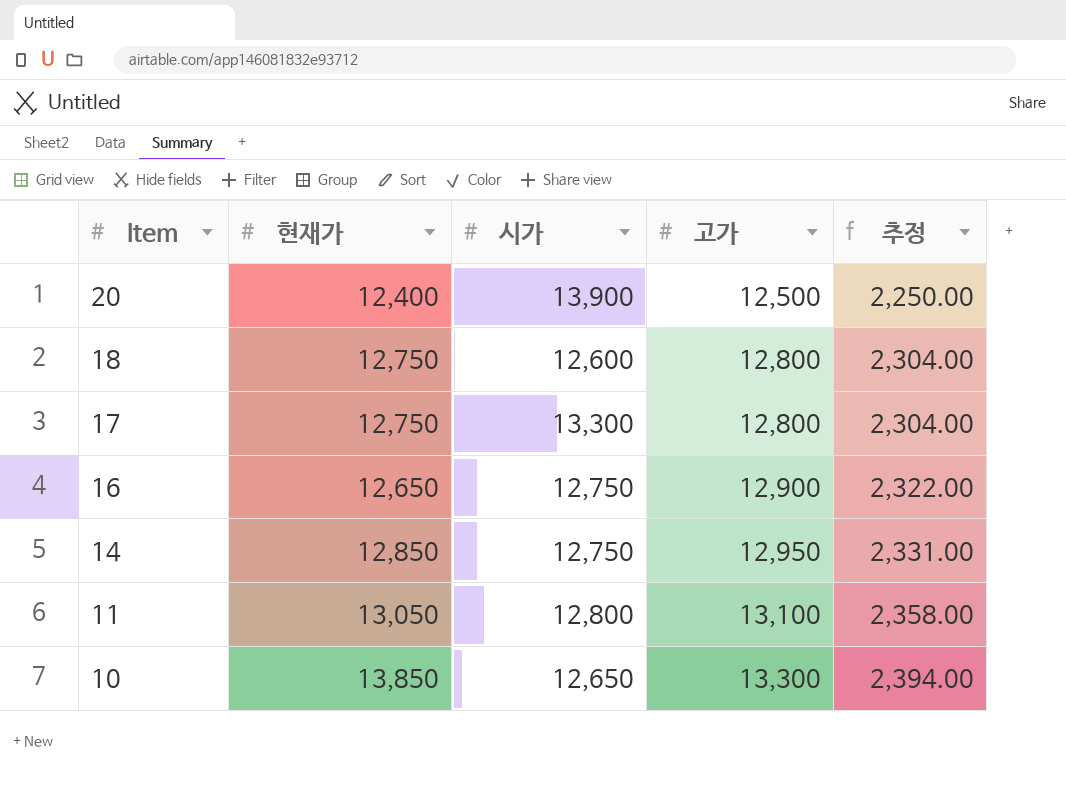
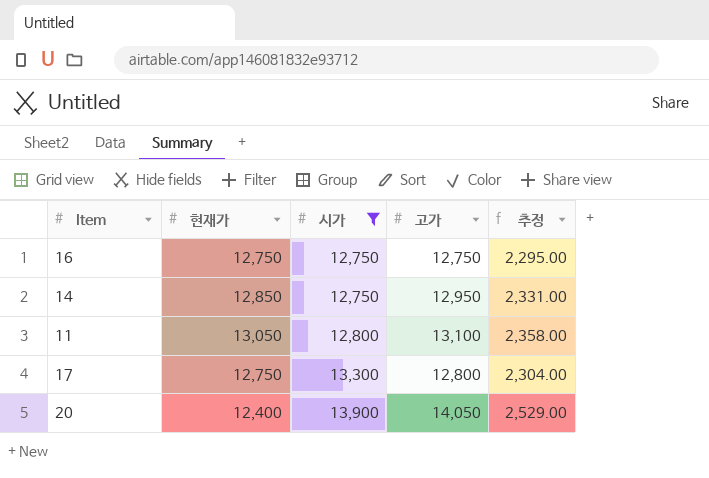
filter: none -> 시가 >= 12,750
row order: Item descending -> 시가 ascending
16 | 현재가: 12,650 -> 12,750
16 | 고가: 12,900 -> 12,750
16 | 추정: 2,322.00 -> 2,295.00
20 | 고가: 12,500 -> 14,050
20 | 추정: 2,250.00 -> 2,529.00

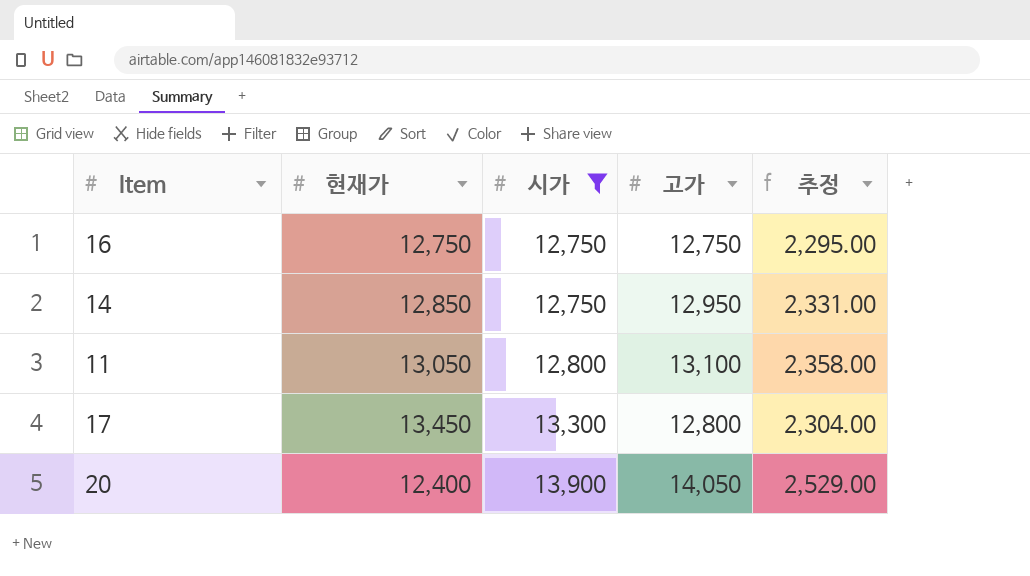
17 | 현재가: 12,750 -> 13,450

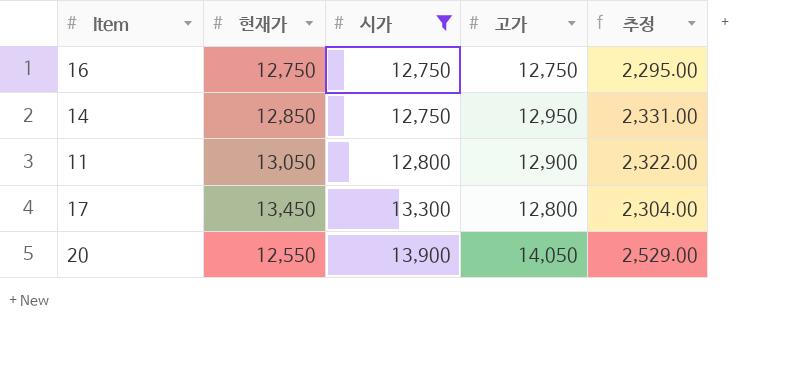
11 | 고가: 13,100 -> 12,900
11 | 추정: 2,358.00 -> 2,322.00
20 | 현재가: 12,400 -> 12,550

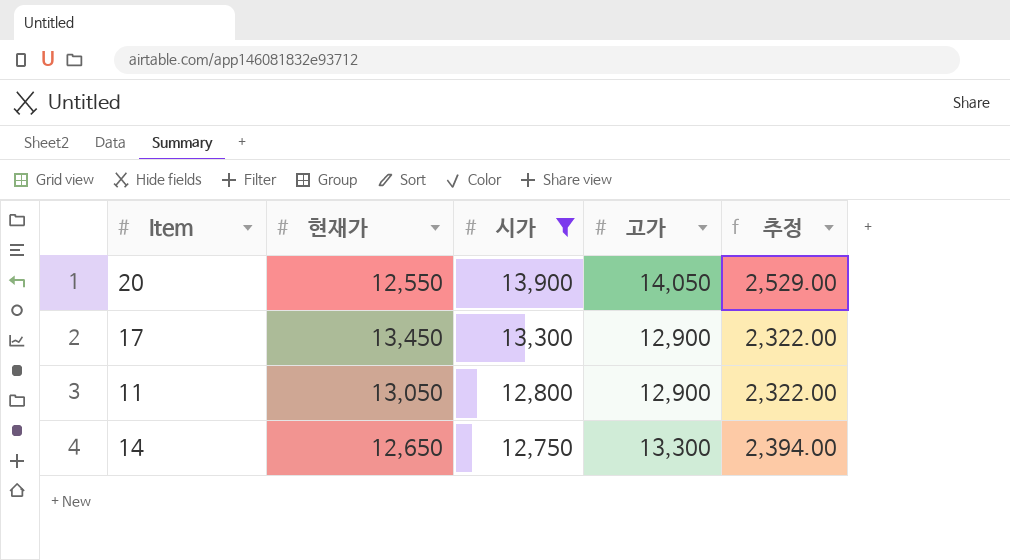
row order: 시가 ascending -> 시가 descending
row 16: 12,750 | 12,750 | 12,750 | 2,295.00 -> none
17 | 고가: 12,800 -> 12,900
17 | 추정: 2,304.00 -> 2,322.00
14 | 현재가: 12,850 -> 12,650
14 | 고가: 12,950 -> 13,300
14 | 추정: 2,331.00 -> 2,394.00

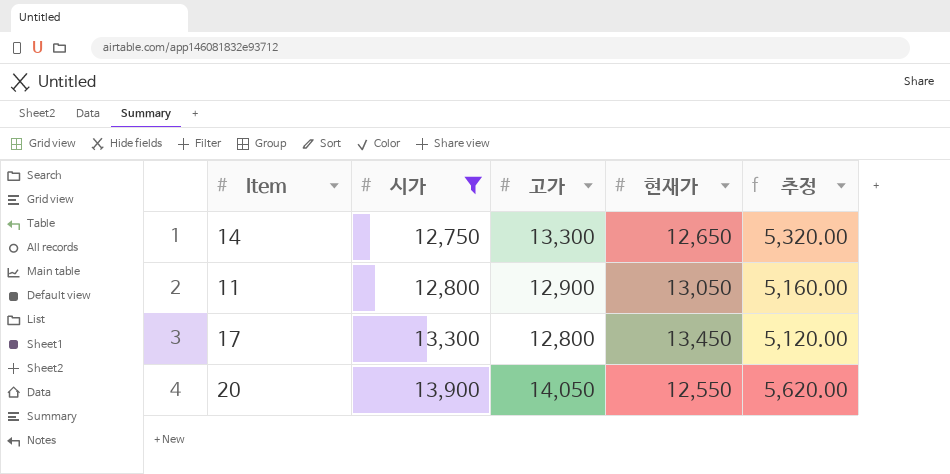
row order: 시가 descending -> 시가 ascending
column 현재가 | position: 2 -> 4
column 추정 | formula: [고가] * 0.18 -> [고가] * 0.4
17 | 고가: 12,900 -> 12,800

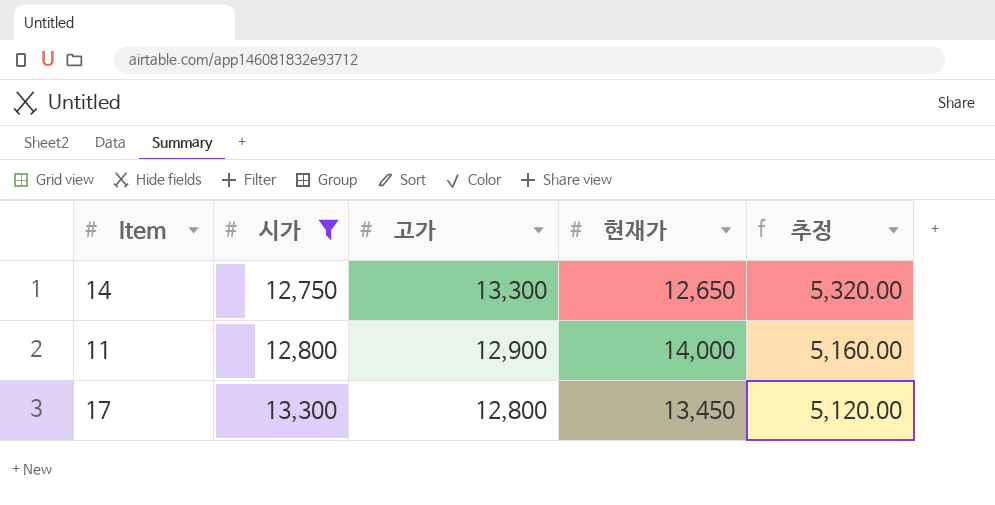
row 20: 13,900 | 14,050 | 12,550 | 5,620.00 -> none
11 | 현재가: 13,050 -> 14,000

